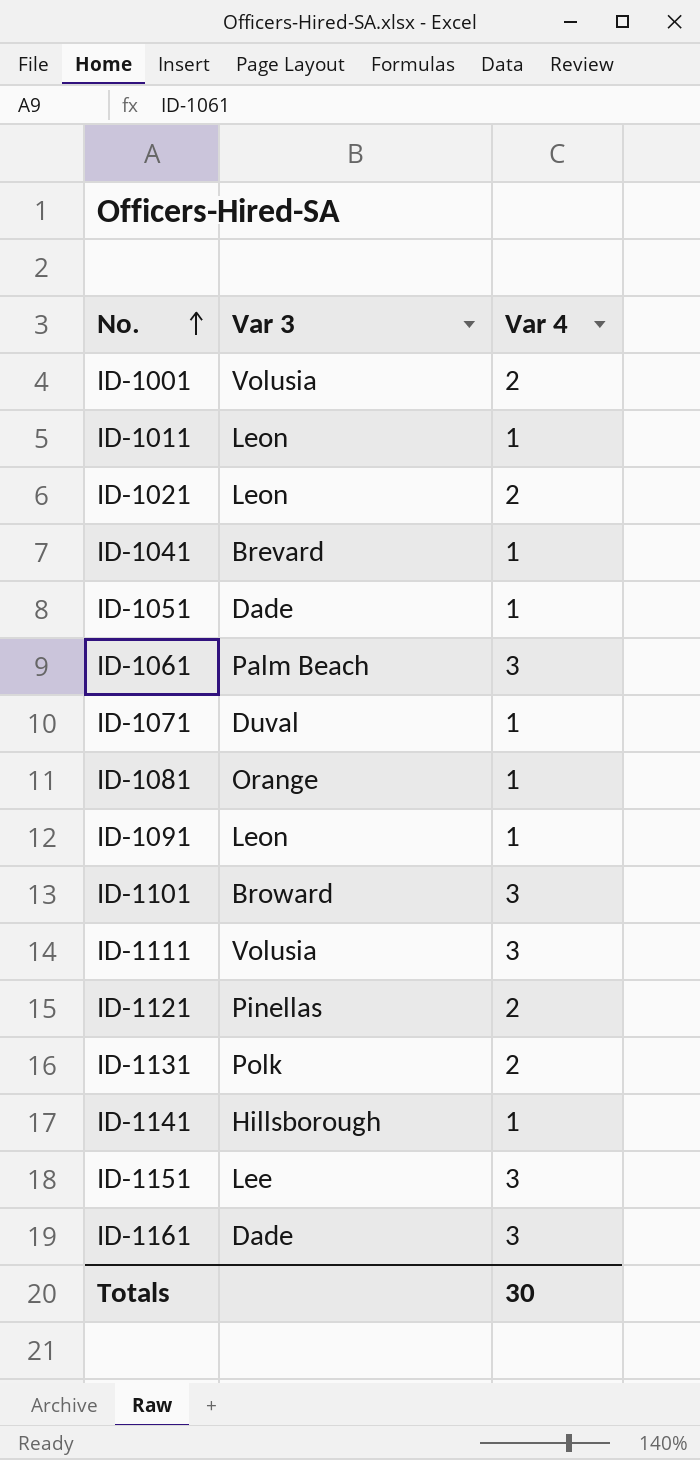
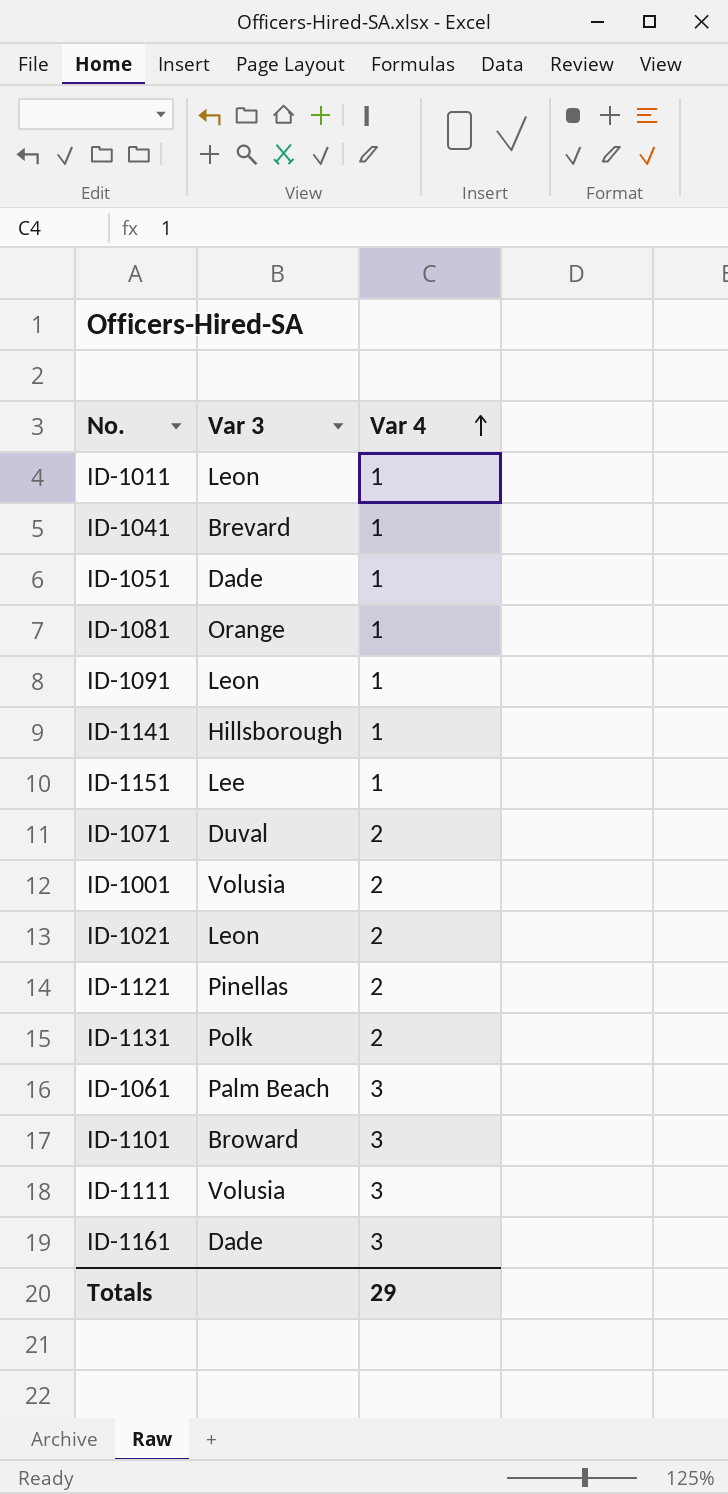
row order: No. ascending -> Var 4 ascending
ID-1151 | Var 4: 3 -> 1
ID-1071 | Var 4: 1 -> 2
Totals | Var 4: 30 -> 29

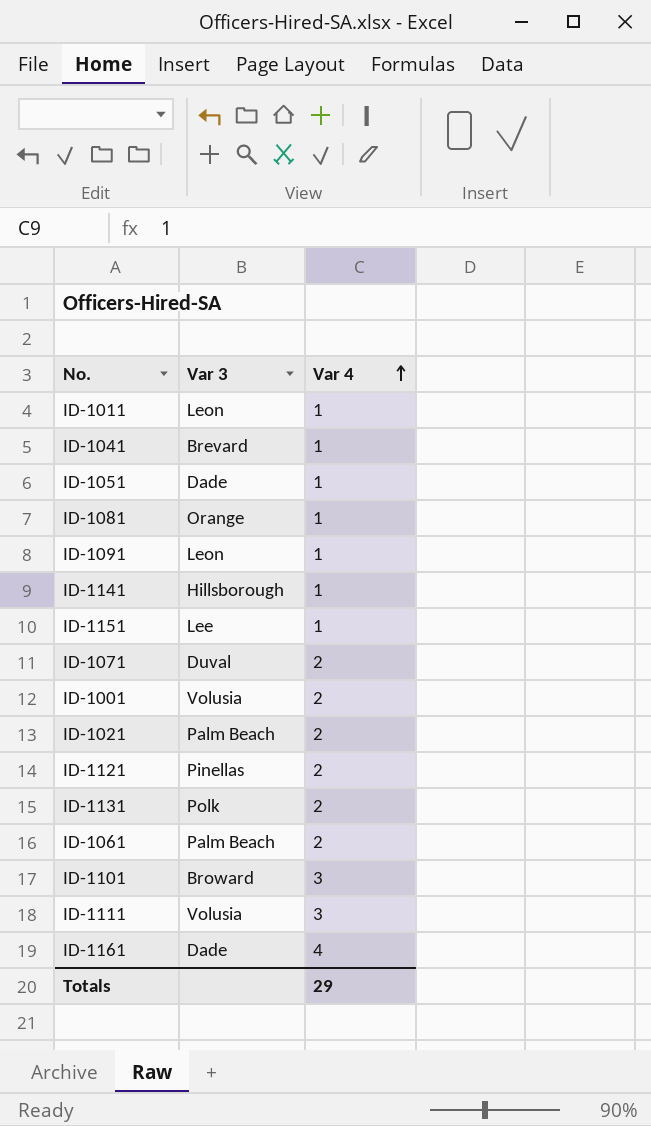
ID-1021 | Var 3: Leon -> Palm Beach
ID-1061 | Var 4: 3 -> 2
ID-1161 | Var 4: 3 -> 4

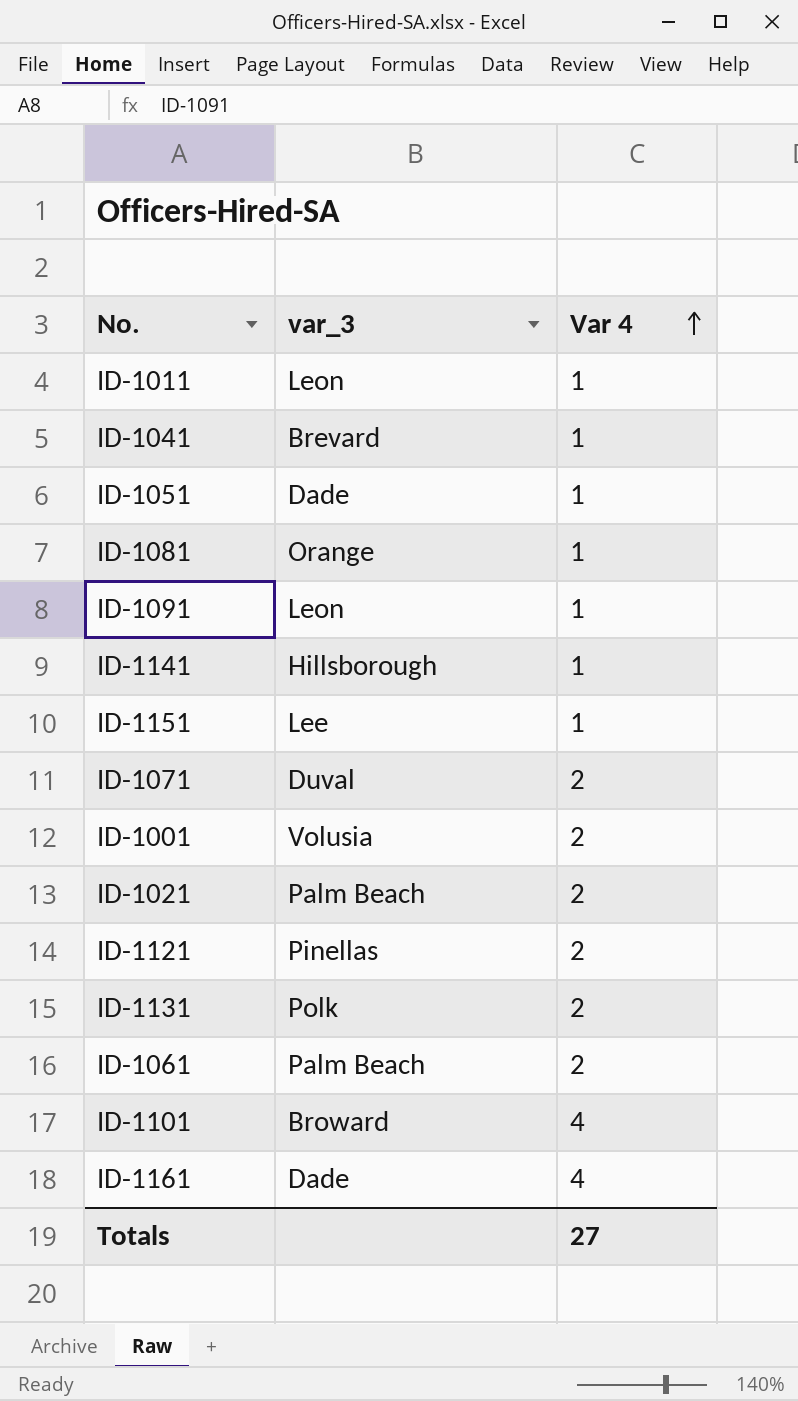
column name: Var 3 -> var_3
row ID-1111: Volusia | 3 -> none
ID-1101 | Var 4: 3 -> 4
Totals | Var 4: 29 -> 27

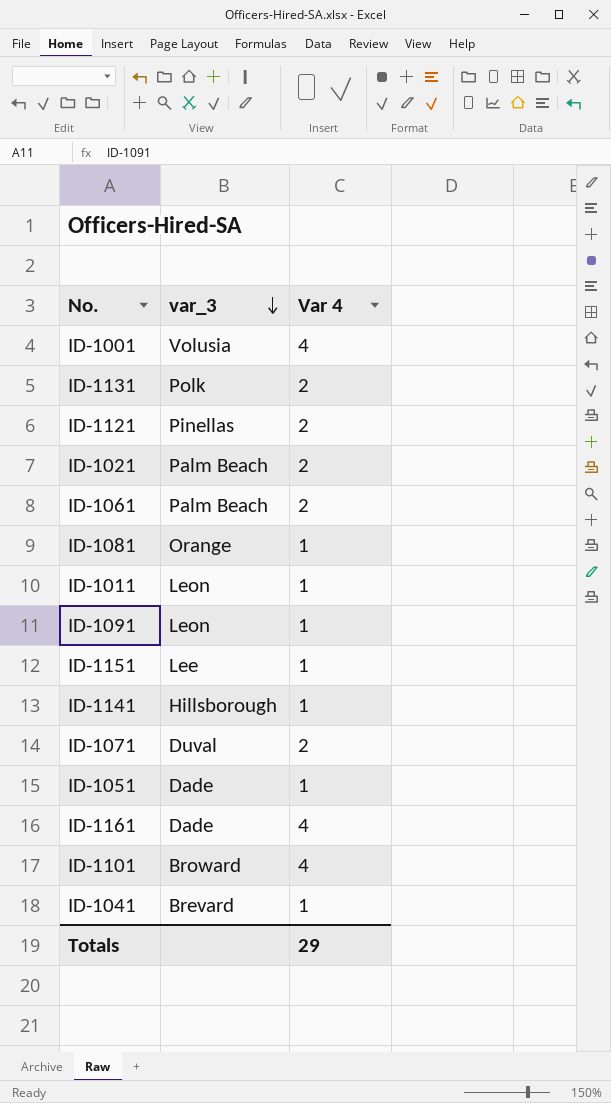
row order: Var 4 ascending -> var_3 descending
ID-1001 | Var 4: 2 -> 4
Totals | Var 4: 27 -> 29

